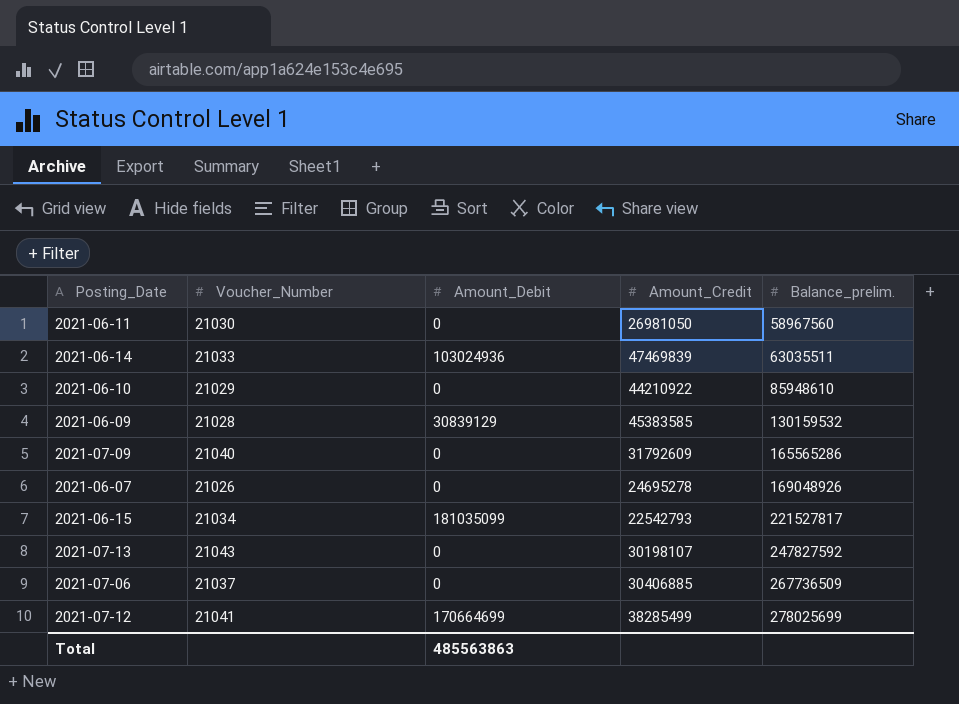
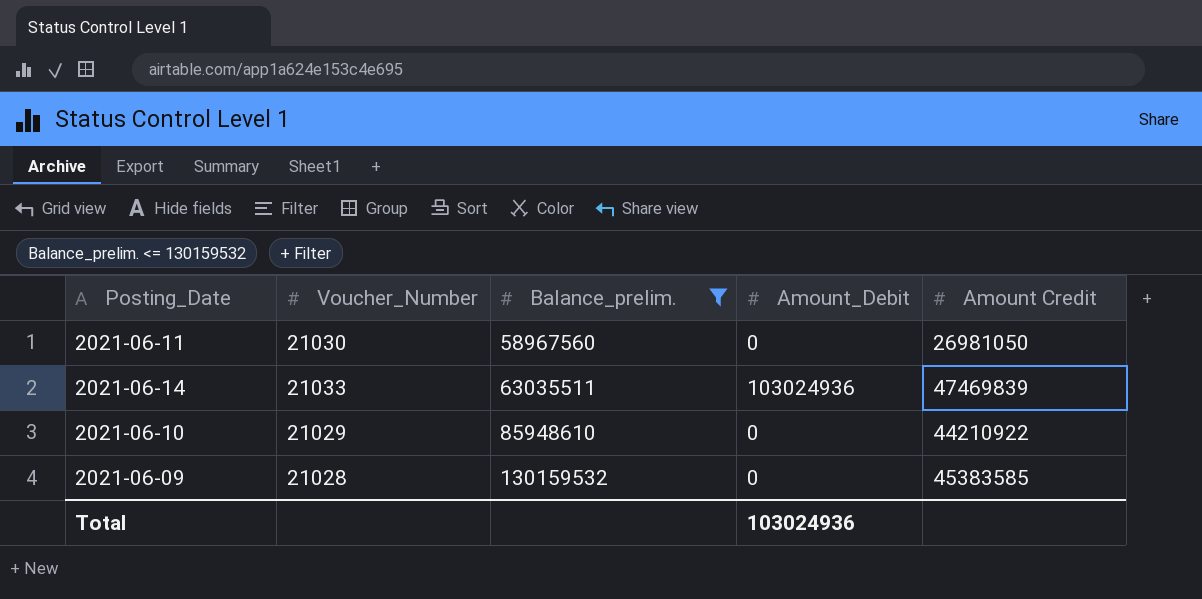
filter: none -> Balance_prelim. <= 130159532
column Balance_prelim. | position: 5 -> 3
column name: Amount_Credit -> Amount Credit
2021-06-09 | Amount_Debit: 30839129 -> 0
Total | Amount_Debit: 485563863 -> 103024936

